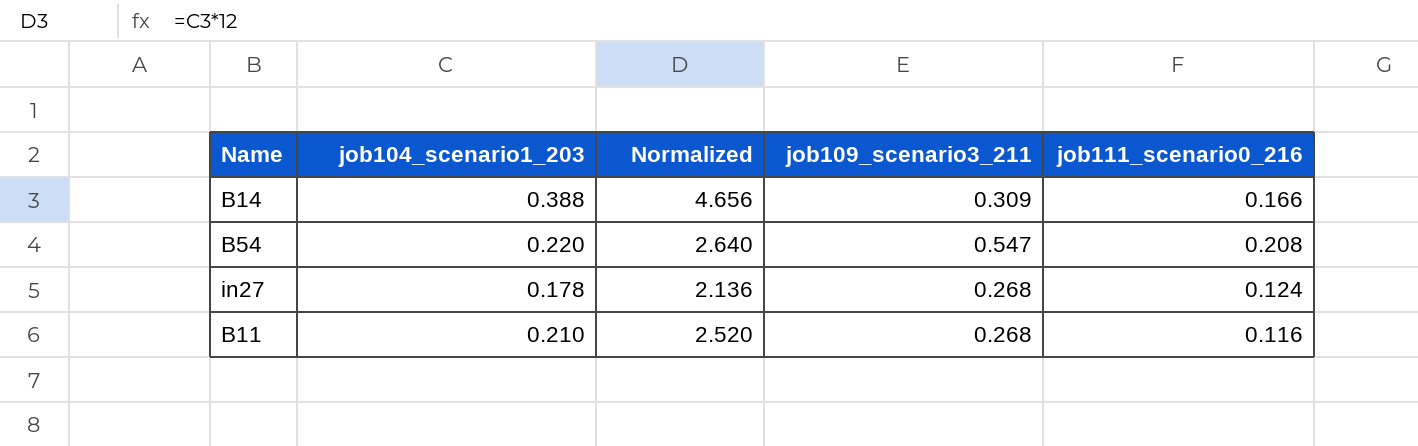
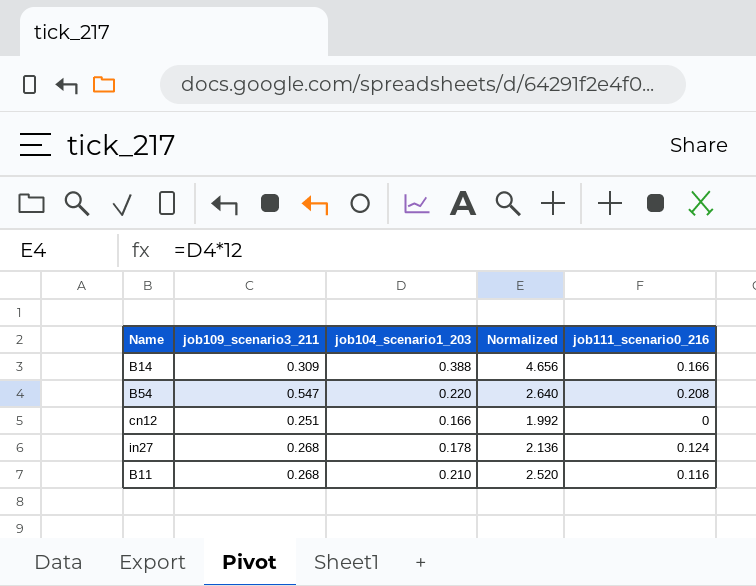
column job109_scenario3_211 | position: 4 -> 2
row cn12: none -> 0.251 | 0.166 | 1.992 | 0

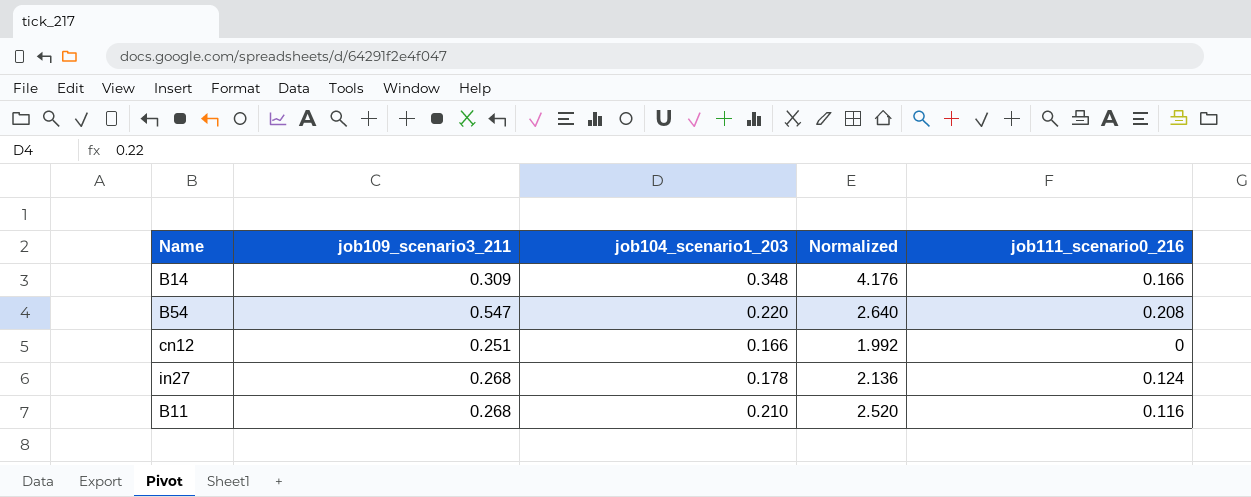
B14 | job104_scenario1_203: 0.388 -> 0.348
B14 | Normalized: 4.656 -> 4.176

